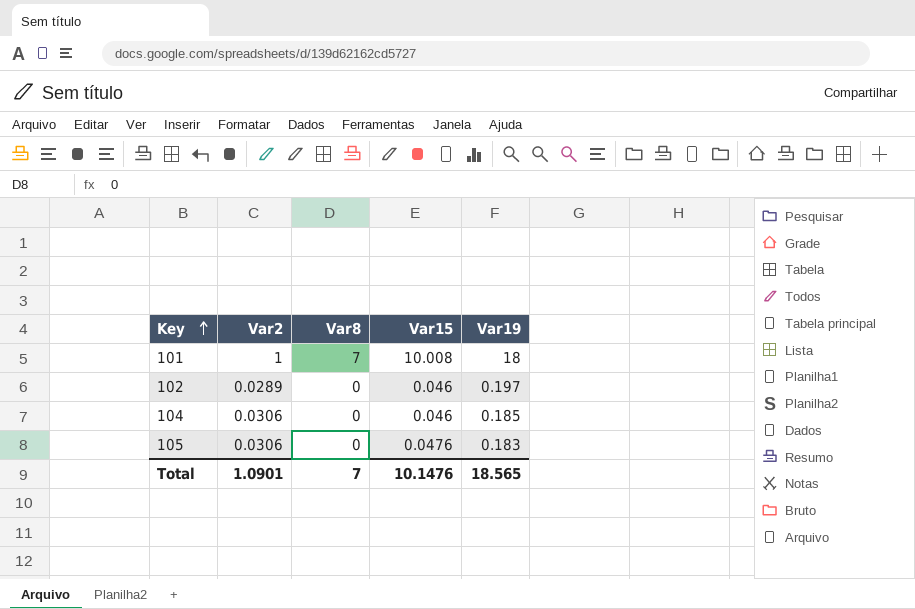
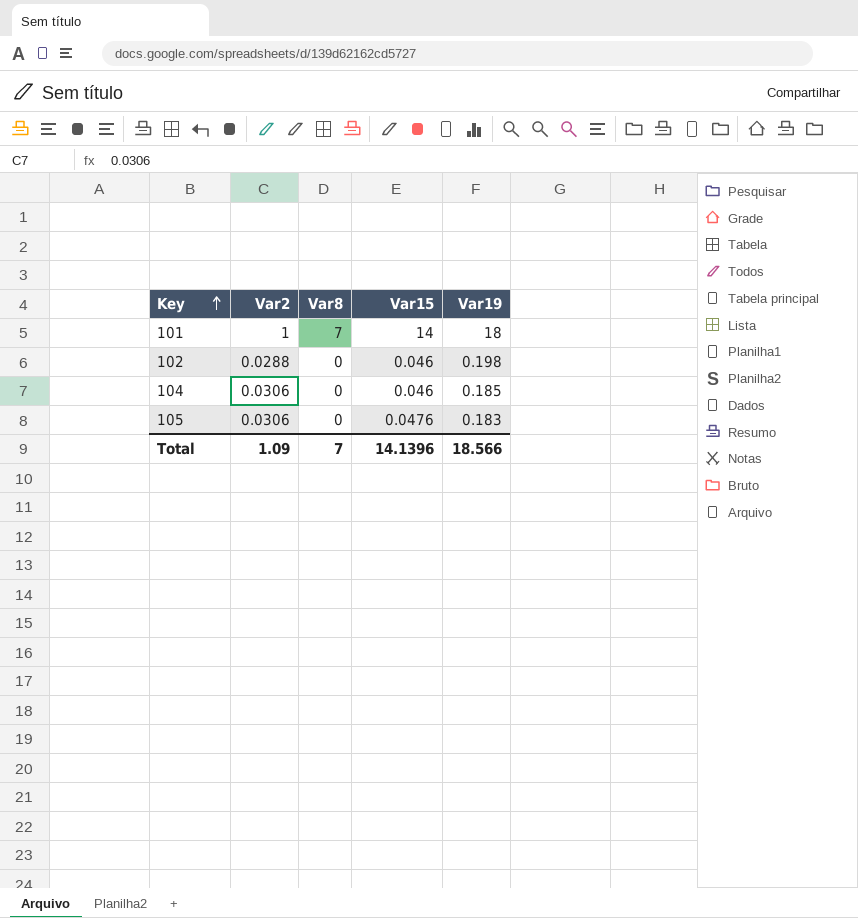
101 | Var15: 10.008 -> 14
102 | Var2: 0.0289 -> 0.0288
102 | Var19: 0.197 -> 0.198
Total | Var2: 1.0901 -> 1.09
Total | Var15: 10.1476 -> 14.1396
Total | Var19: 18.565 -> 18.566

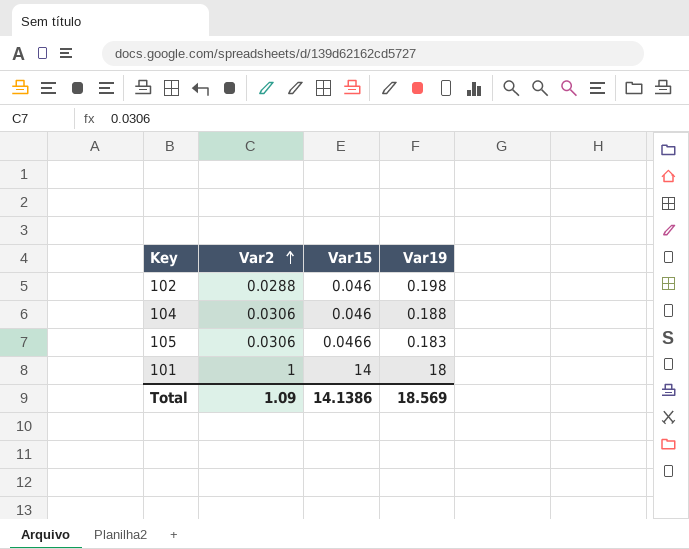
row order: Key ascending -> Var2 ascending
column Var8 | position: 3 -> none
104 | Var19: 0.185 -> 0.188
105 | Var15: 0.0476 -> 0.0466
Total | Var15: 14.1396 -> 14.1386
Total | Var19: 18.566 -> 18.569

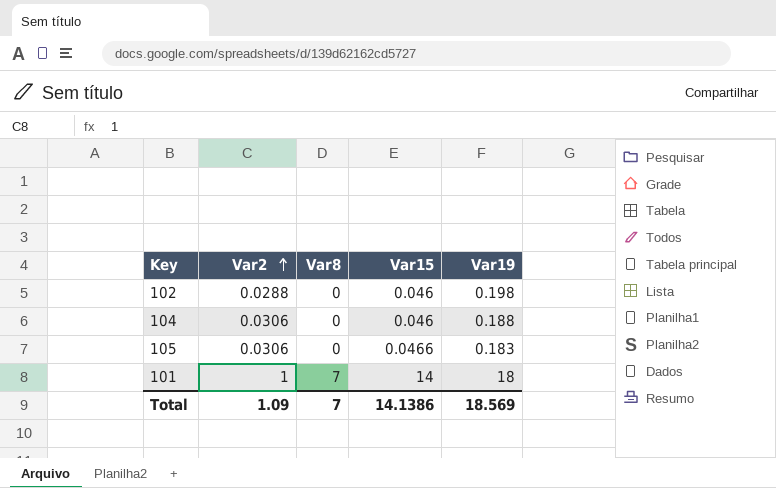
column Var8 | position: none -> 3

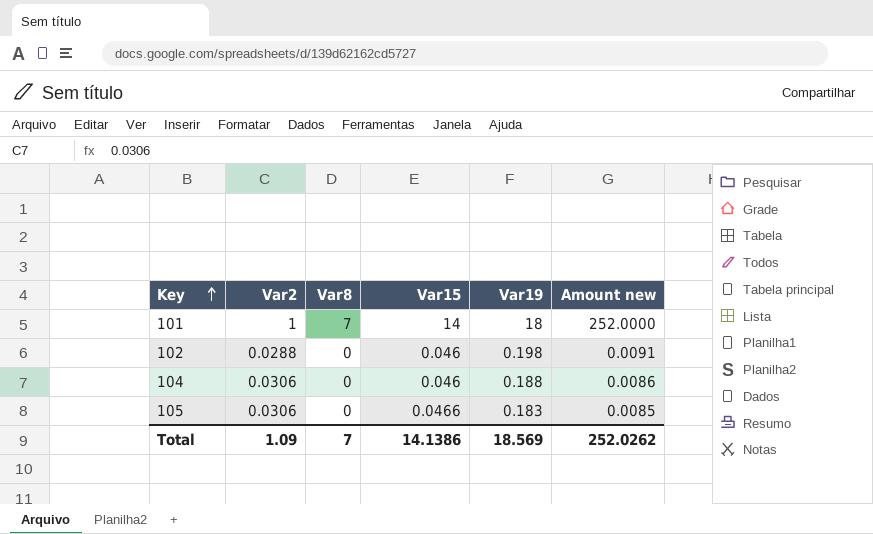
row order: Var2 ascending -> Key ascending
column Amount new | formula: none -> [Var15] * [Var19]

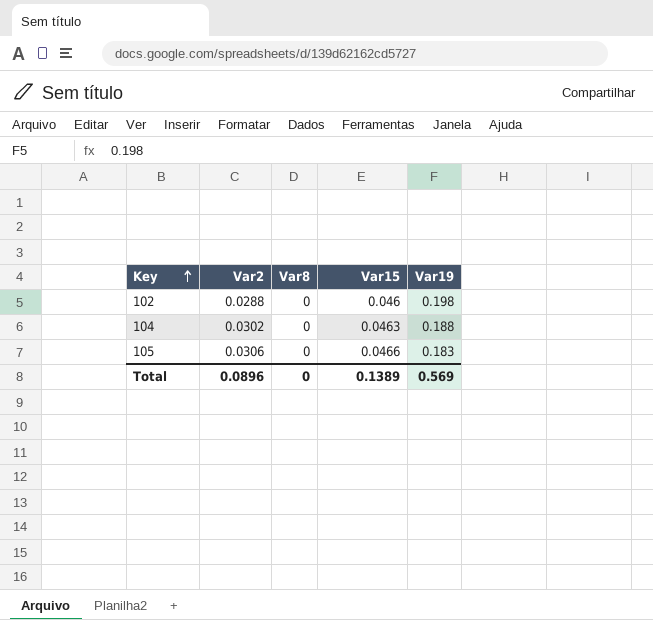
column Amount new | formula: [Var15] * [Var19] -> none
row 101: 1 | 7 | 14 | 18 | 252.0000 -> none
104 | Var2: 0.0306 -> 0.0302
104 | Var15: 0.046 -> 0.0463
Total | Var2: 1.09 -> 0.0896
Total | Var8: 7 -> 0
Total | Var15: 14.1386 -> 0.1389
Total | Var19: 18.569 -> 0.569

